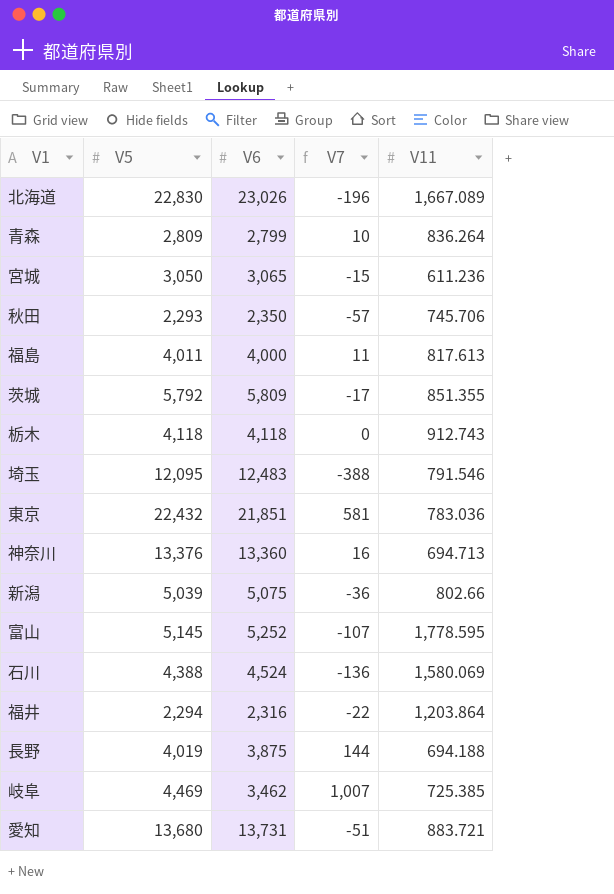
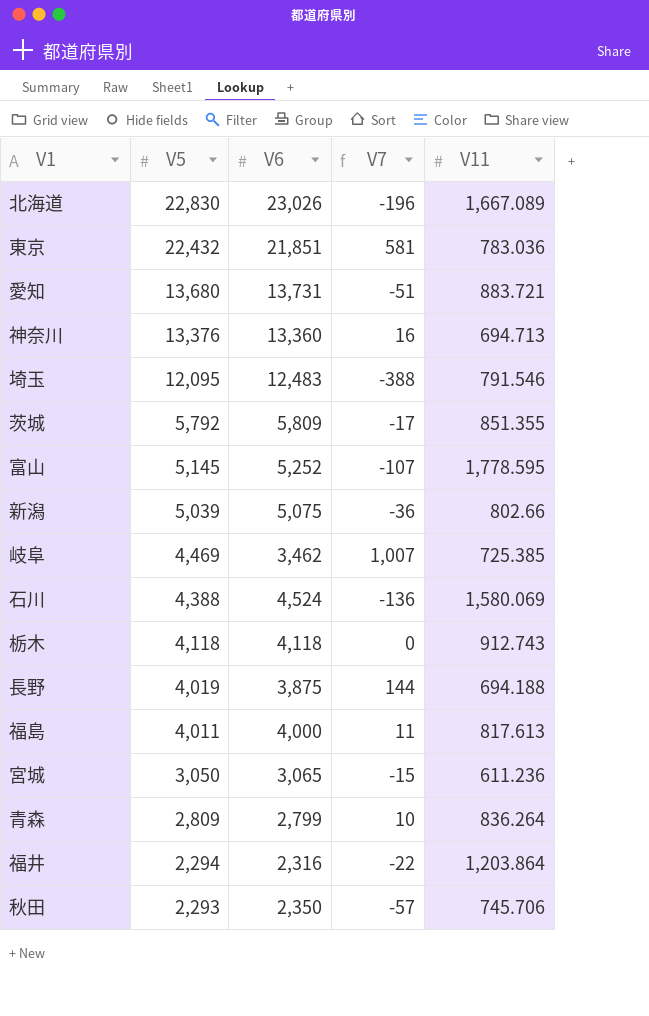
row order: none -> V5 descending

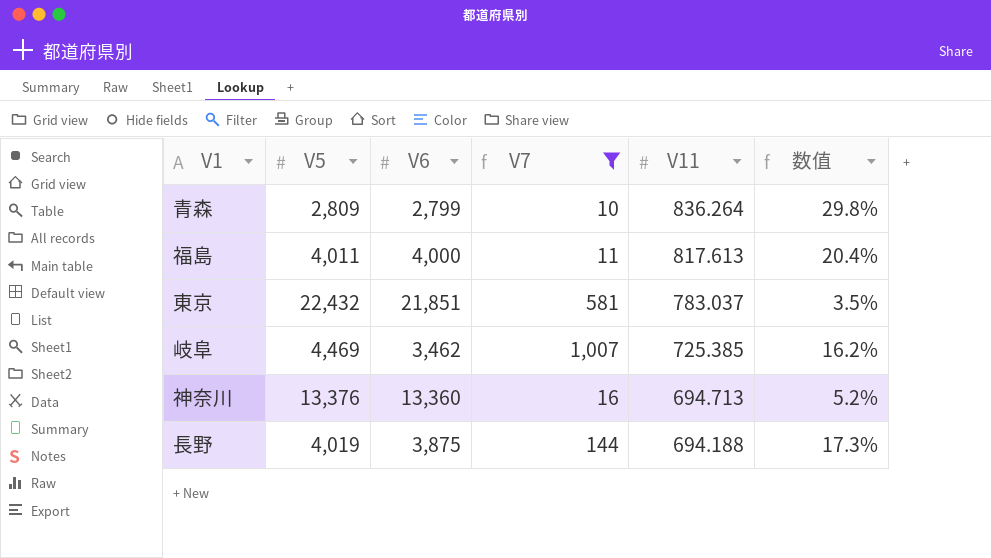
filter: none -> V7 >= 10
row order: V5 descending -> V11 descending
column 数值 | formula: none -> [V11] / [V5]
東京 | V11: 783.036 -> 783.037

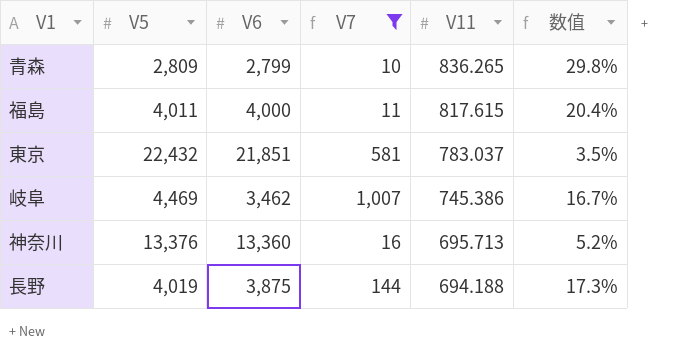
青森 | V11: 836.264 -> 836.265
福島 | V11: 817.613 -> 817.615
岐阜 | V11: 725.385 -> 745.386
岐阜 | 数值: 16.2% -> 16.7%
神奈川 | V11: 694.713 -> 695.713

